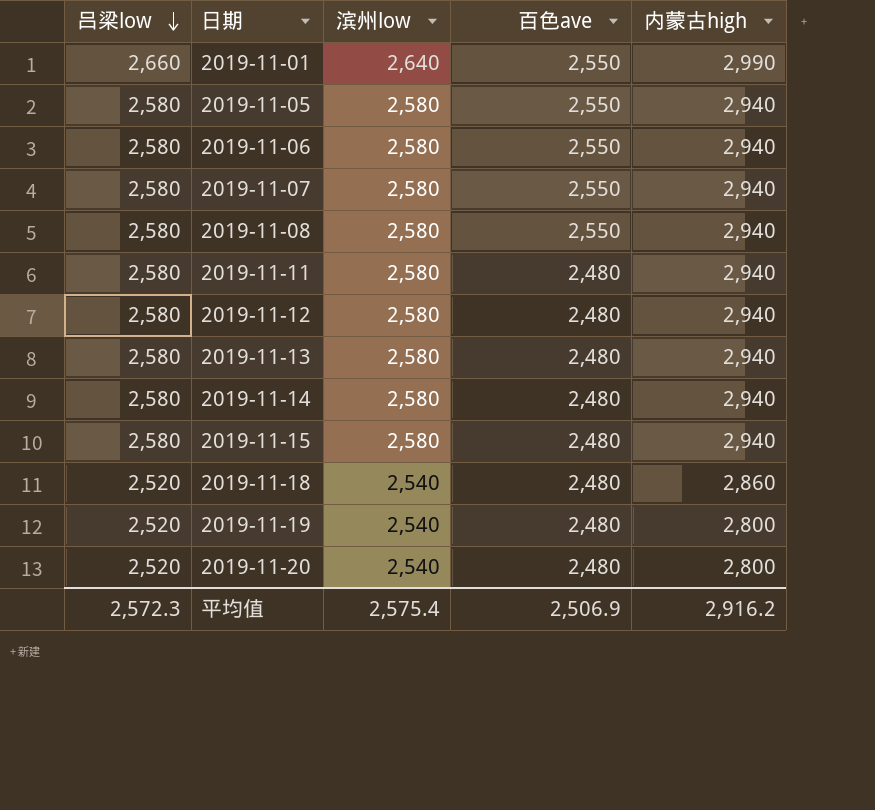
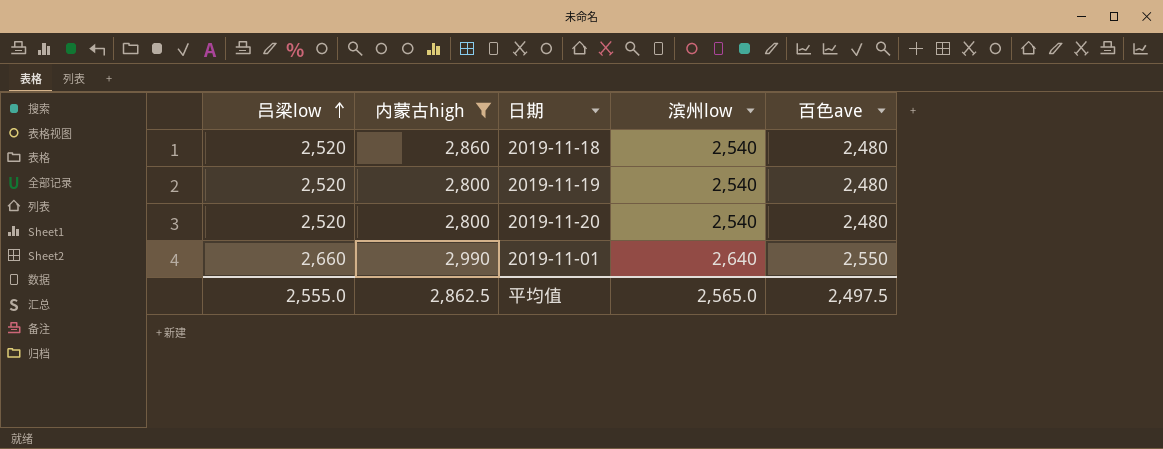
filter: none -> 内蒙古high != 2,940
row order: 吕梁low descending -> 吕梁low ascending
column 内蒙古high | position: 5 -> 2
平均值 | 吕梁low: 2,572.3 -> 2,555.0
平均值 | 内蒙古high: 2,916.2 -> 2,862.5
平均值 | 滨州low: 2,575.4 -> 2,565.0
平均值 | 百色ave: 2,506.9 -> 2,497.5

